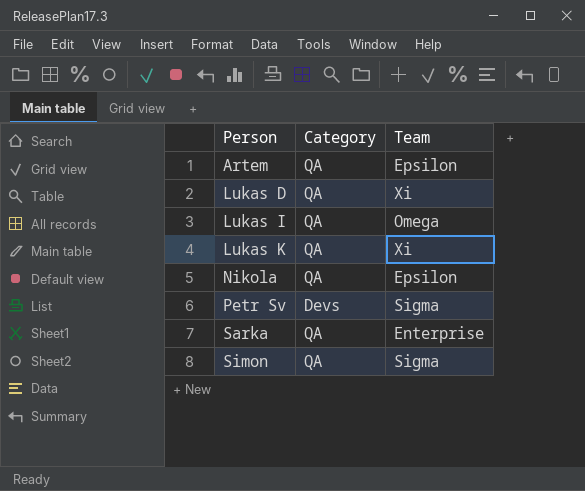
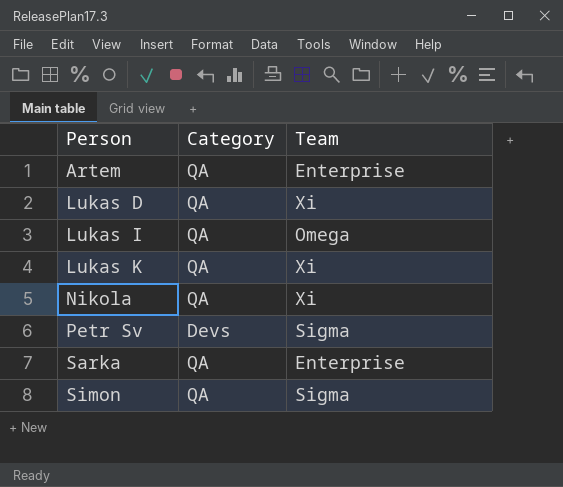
Artem | Team: Epsilon -> Enterprise
Nikola | Team: Epsilon -> Xi

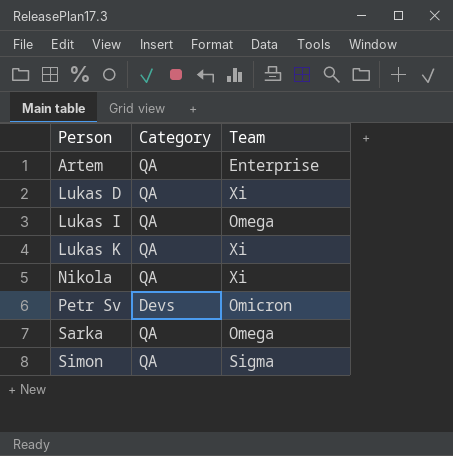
Petr Sv | Team: Sigma -> Omicron
Sarka | Team: Enterprise -> Omega

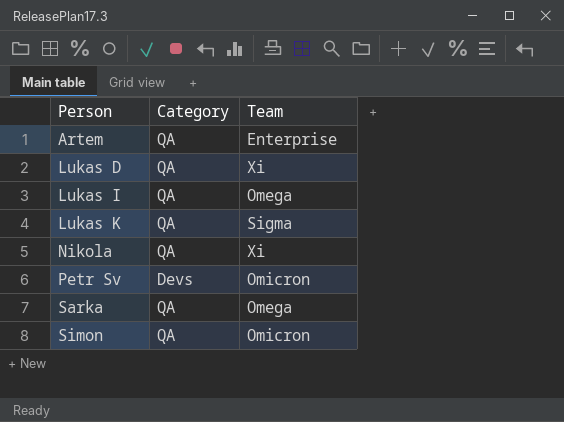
Lukas K | Team: Xi -> Sigma
Simon | Team: Sigma -> Omicron

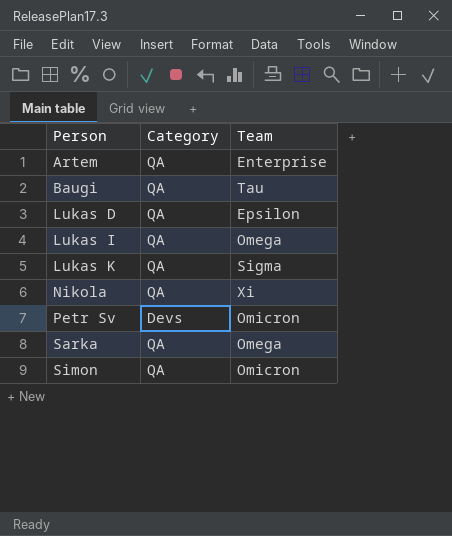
row Baugi: none -> QA | Tau
Lukas D | Team: Xi -> Epsilon

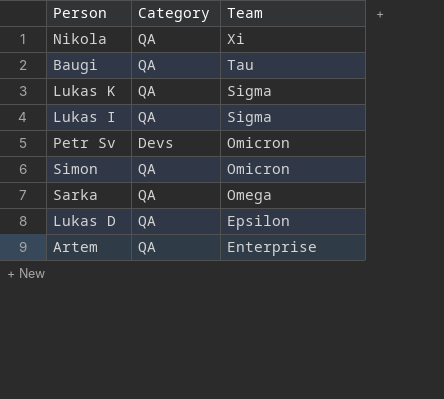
row order: Person ascending -> Team descending
Lukas I | Team: Omega -> Sigma

